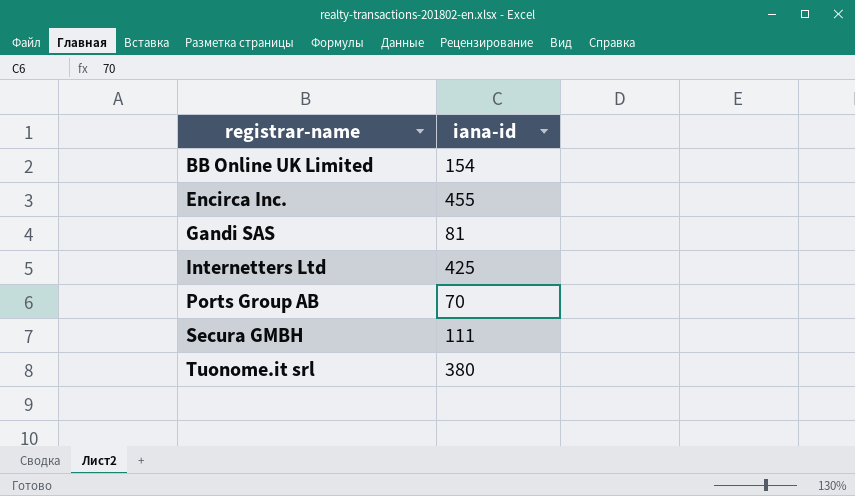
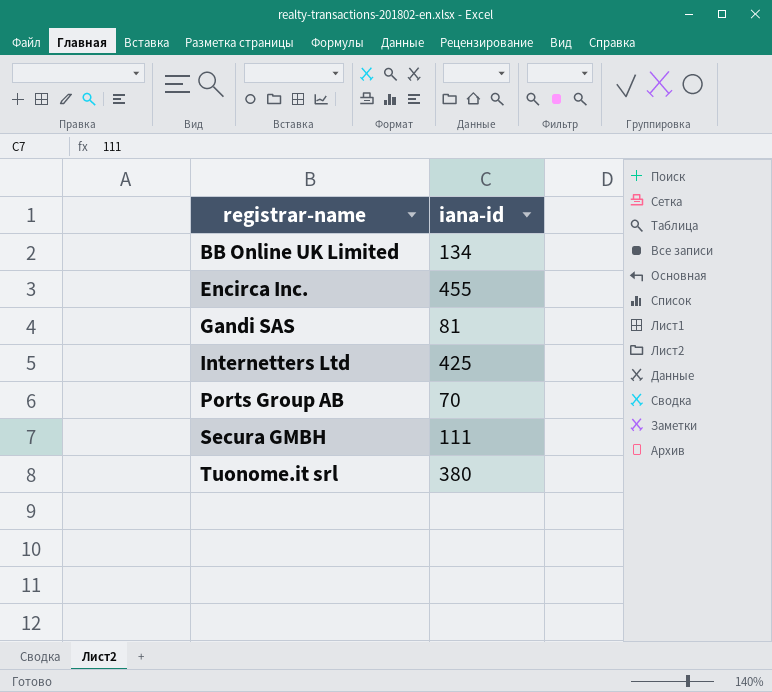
BB Online UK Limited | iana-id: 154 -> 134

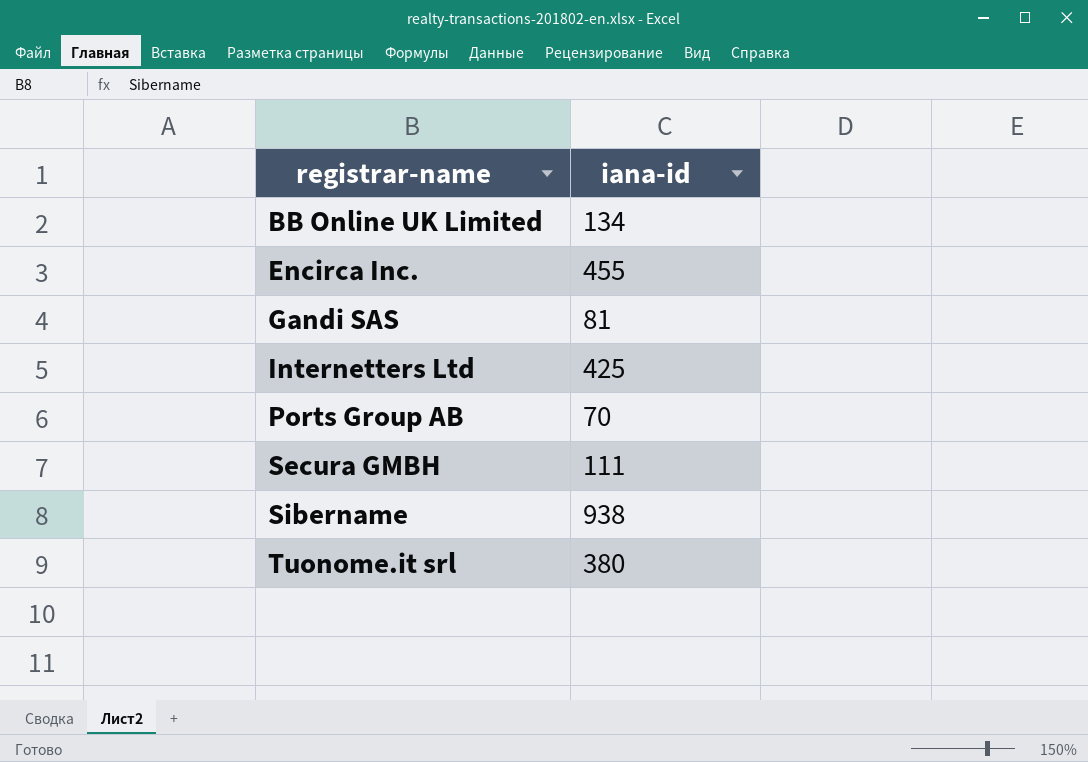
row Sibername: none -> 938

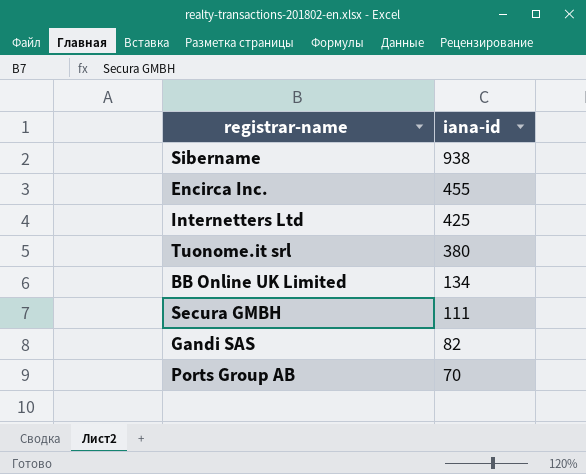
row order: registrar-name ascending -> iana-id descending
Gandi SAS | iana-id: 81 -> 82

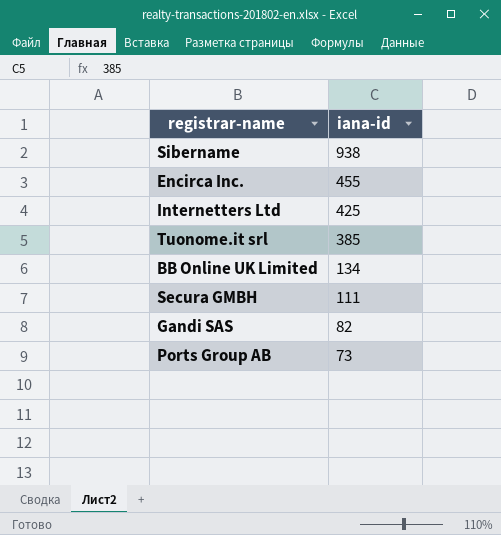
Tuonome.it srl | iana-id: 380 -> 385
Ports Group AB | iana-id: 70 -> 73

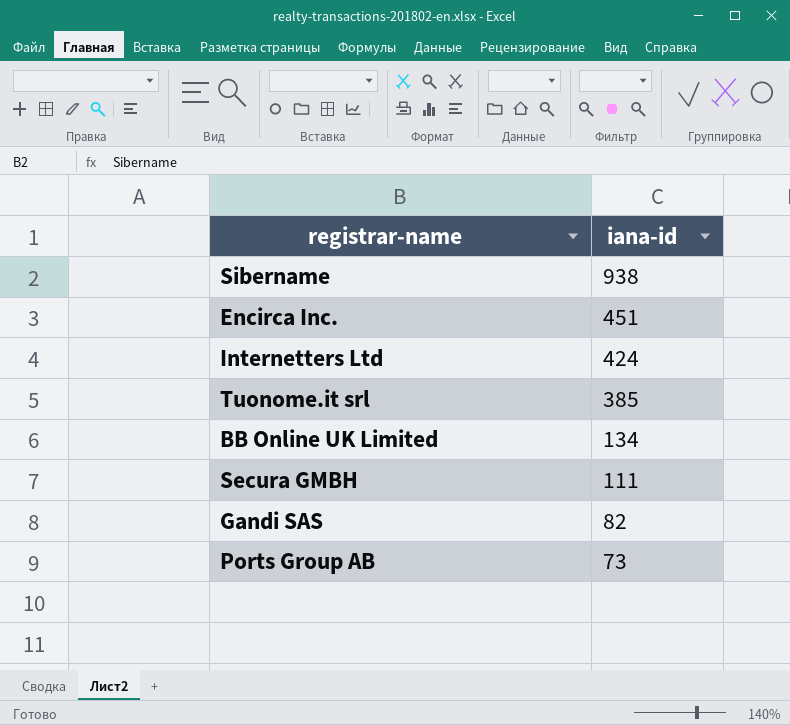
Encirca Inc. | iana-id: 455 -> 451
Internetters Ltd | iana-id: 425 -> 424

